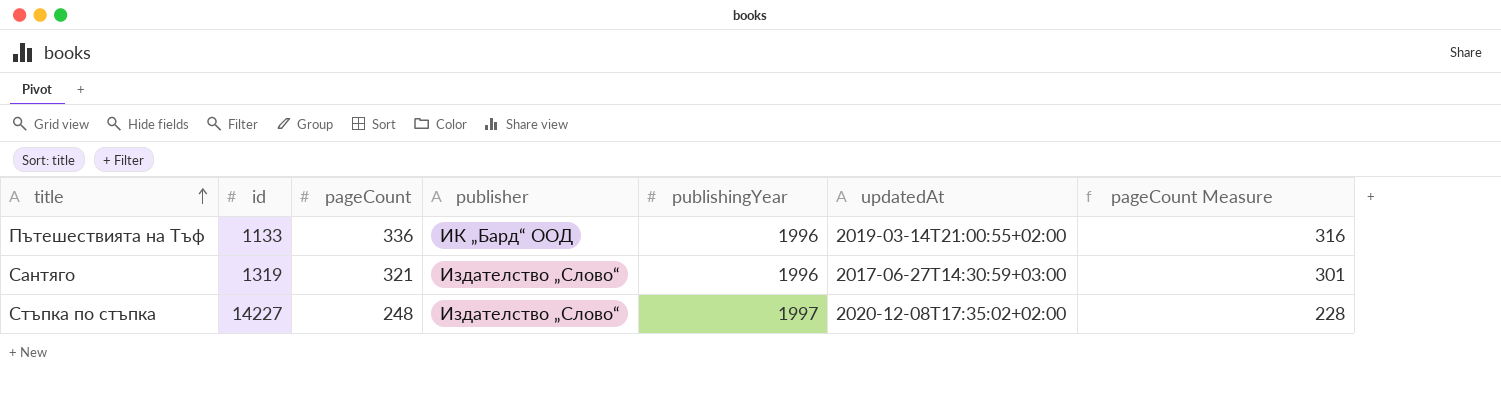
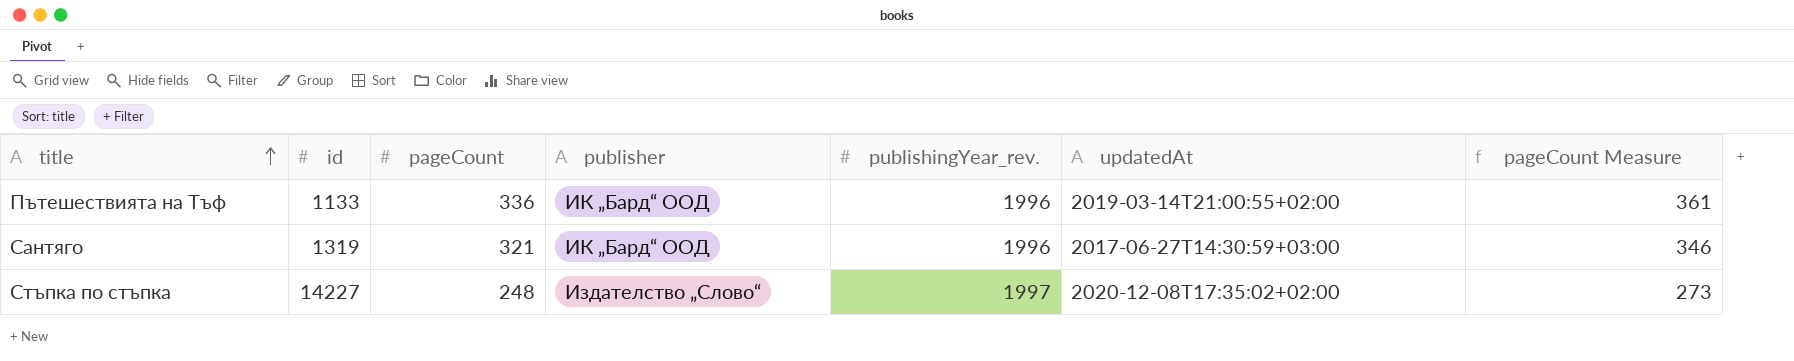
column name: publishingYear -> publishingYear_rev.
column pageCount Measure | formula: [pageCount] - 20 -> [pageCount] + 25
Сантяго | publisher: Издателство „Слово“ -> ИК „Бард“ ООД

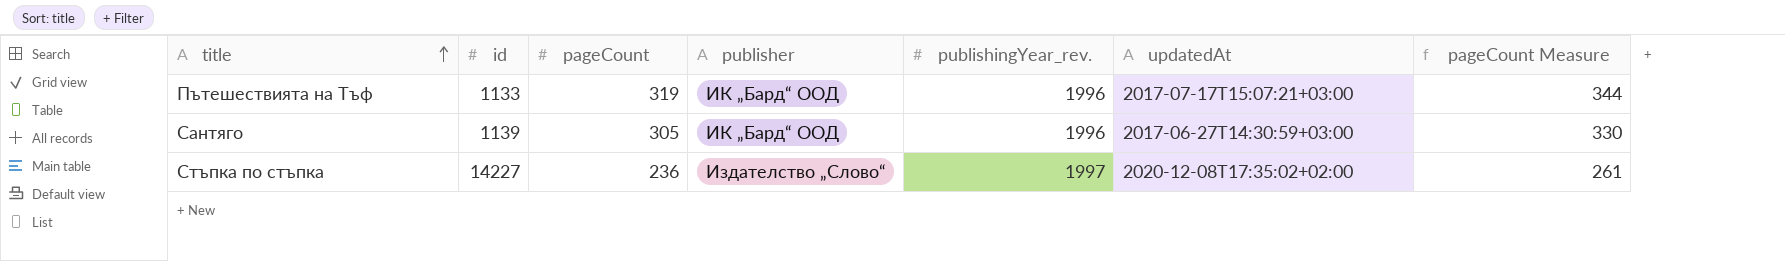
Пътешествията на Тъф | pageCount: 336 -> 319
Пътешествията на Тъф | updatedAt: 2019-03-14T21:00:55+02:00 -> 2017-07-17T15:07:21+03:00
Пътешествията на Тъф | pageCount Measure: 361 -> 344
Сантяго | id: 1319 -> 1139
Сантяго | pageCount: 321 -> 305
Сантяго | pageCount Measure: 346 -> 330
Стъпка по стъпка | pageCount: 248 -> 236
Стъпка по стъпка | pageCount Measure: 273 -> 261

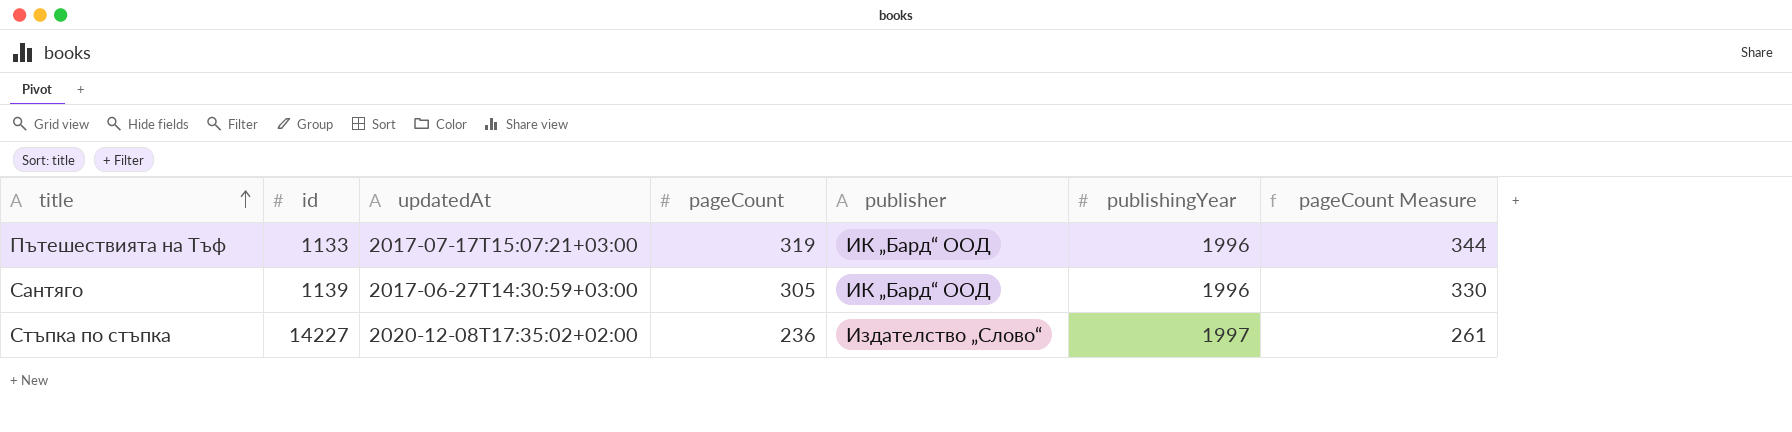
column updatedAt | position: 6 -> 3
column name: publishingYear_rev. -> publishingYear

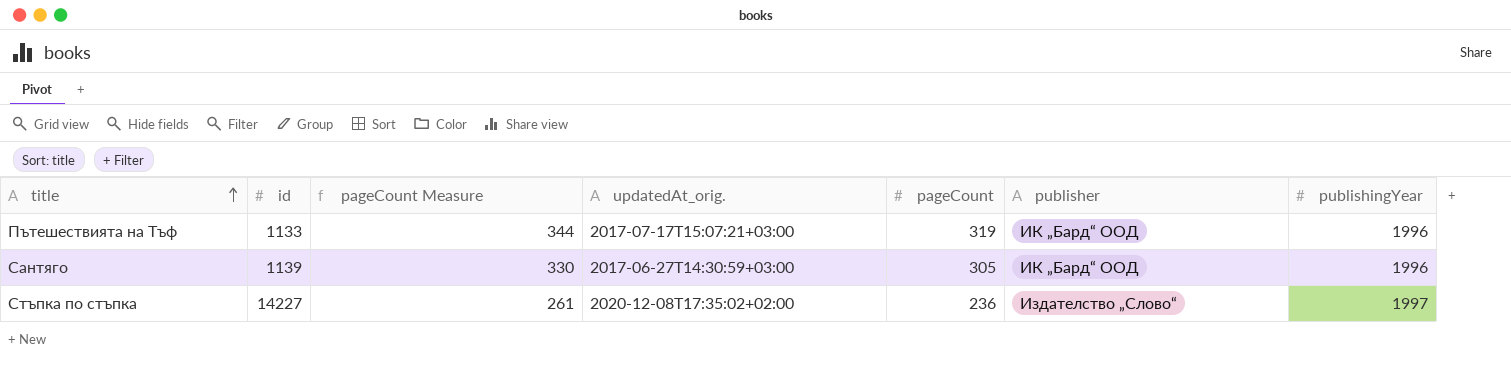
column pageCount Measure | position: 7 -> 3
column name: updatedAt -> updatedAt_orig.

